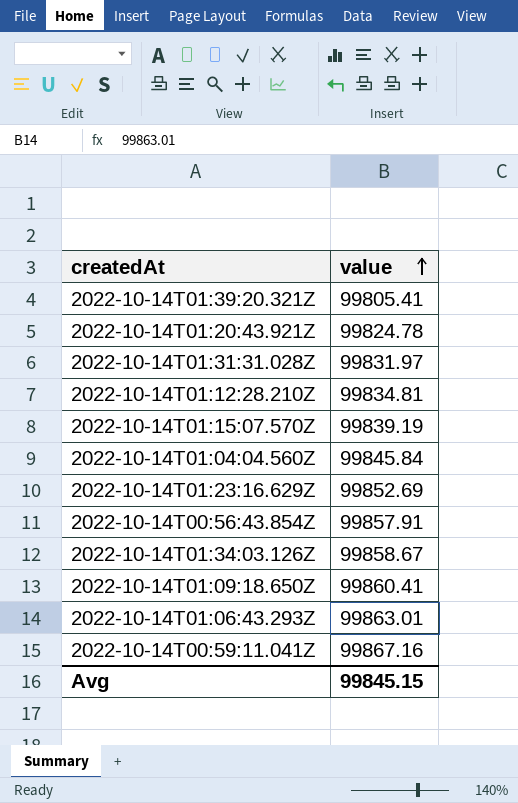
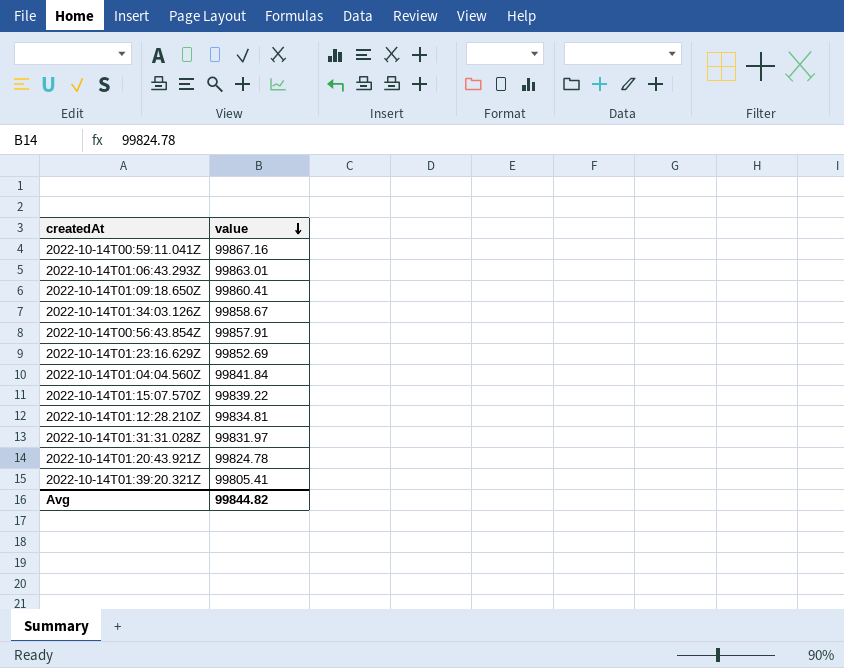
row order: value ascending -> value descending
2022-10-14T01:04:04.560Z | value: 99845.84 -> 99841.84
2022-10-14T01:15:07.570Z | value: 99839.19 -> 99839.22
Avg | value: 99845.15 -> 99844.82

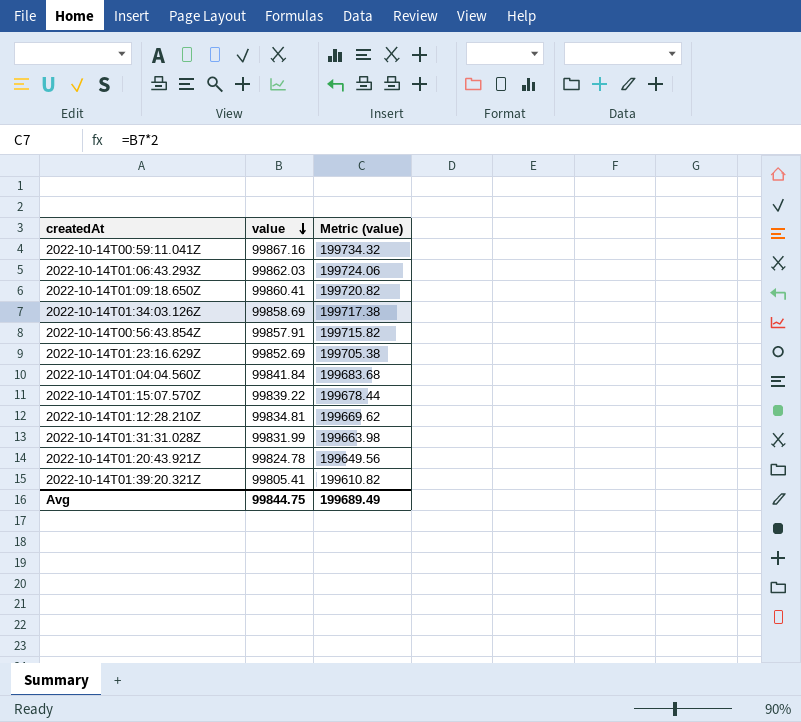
column Metric (value) | formula: none -> [value] * 2
2022-10-14T01:06:43.293Z | value: 99863.01 -> 99862.03
2022-10-14T01:34:03.126Z | value: 99858.67 -> 99858.69
2022-10-14T01:31:31.028Z | value: 99831.97 -> 99831.99
Avg | value: 99844.82 -> 99844.75

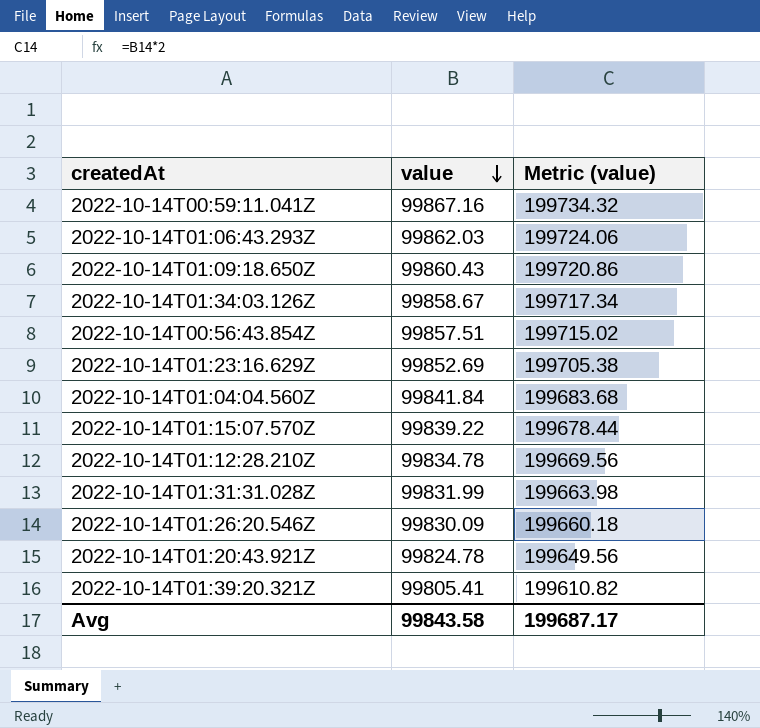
2022-10-14T01:09:18.650Z | value: 99860.41 -> 99860.43
2022-10-14T01:09:18.650Z | Metric (value): 199720.82 -> 199720.86
2022-10-14T01:34:03.126Z | value: 99858.69 -> 99858.67
2022-10-14T01:34:03.126Z | Metric (value): 199717.38 -> 199717.34
2022-10-14T00:56:43.854Z | value: 99857.91 -> 99857.51
2022-10-14T00:56:43.854Z | Metric (value): 199715.82 -> 199715.02
2022-10-14T01:12:28.210Z | value: 99834.81 -> 99834.78
2022-10-14T01:12:28.210Z | Metric (value): 199669.62 -> 199669.56
row 2022-10-14T01:26:20.546Z: none -> 99830.09 | 199660.18
Avg | value: 99844.75 -> 99843.58
Avg | Metric (value): 199689.49 -> 199687.17

